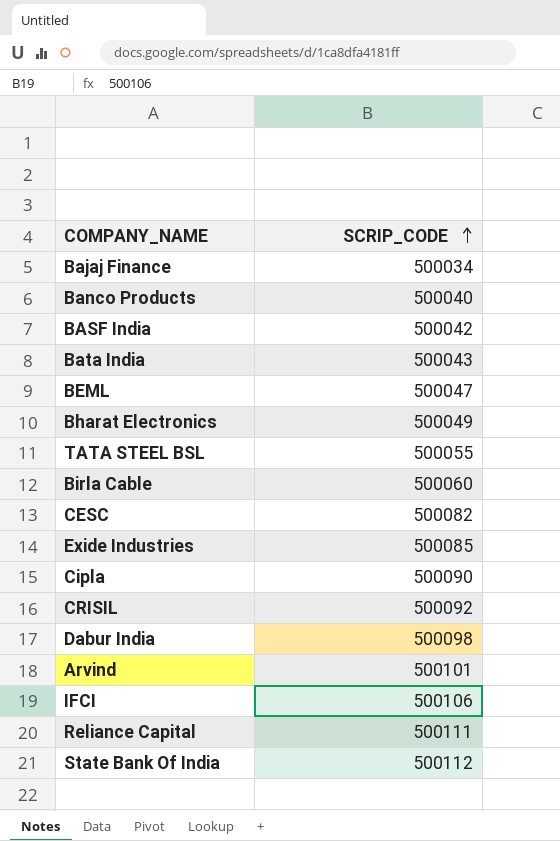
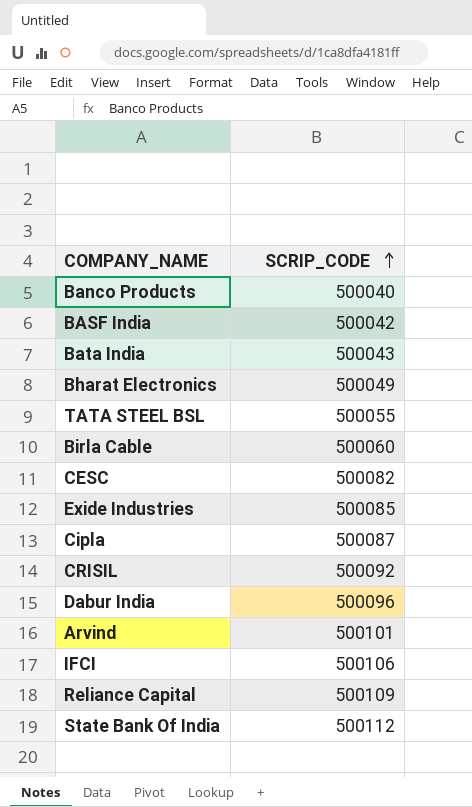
row Bajaj Finance: 500034 -> none
row BEML: 500047 -> none
Cipla | SCRIP_CODE: 500090 -> 500087
Dabur India | SCRIP_CODE: 500098 -> 500096
Reliance Capital | SCRIP_CODE: 500111 -> 500109

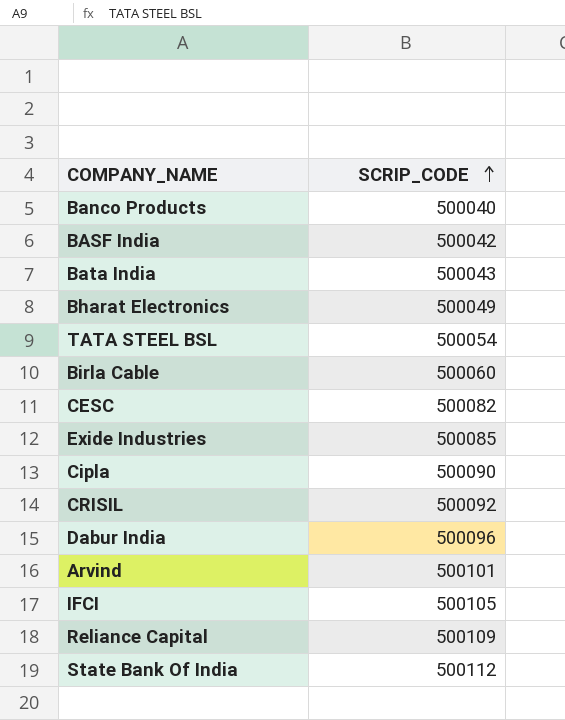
TATA STEEL BSL | SCRIP_CODE: 500055 -> 500054
Cipla | SCRIP_CODE: 500087 -> 500090
IFCI | SCRIP_CODE: 500106 -> 500105

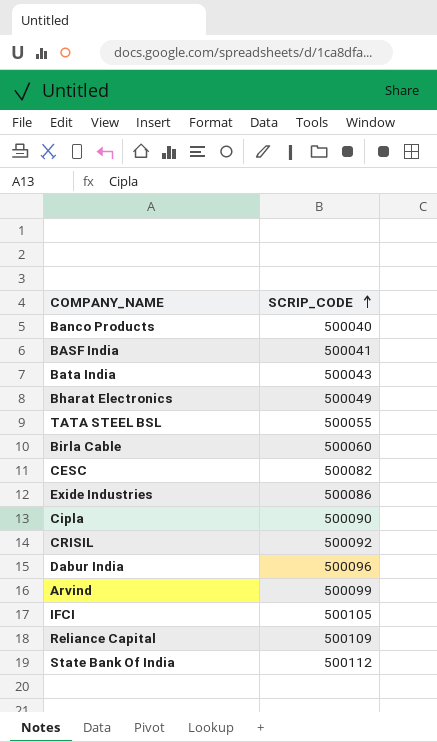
BASF India | SCRIP_CODE: 500042 -> 500041
TATA STEEL BSL | SCRIP_CODE: 500054 -> 500055
Exide Industries | SCRIP_CODE: 500085 -> 500086
Arvind | SCRIP_CODE: 500101 -> 500099

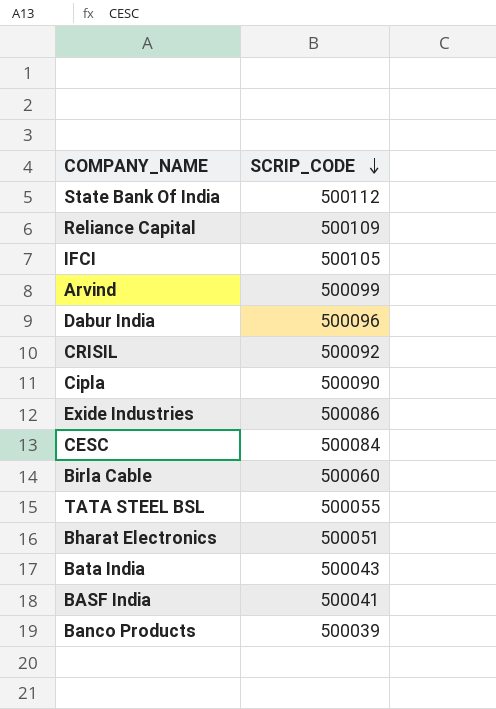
row order: SCRIP_CODE ascending -> SCRIP_CODE descending
CESC | SCRIP_CODE: 500082 -> 500084
Bharat Electronics | SCRIP_CODE: 500049 -> 500051
Banco Products | SCRIP_CODE: 500040 -> 500039

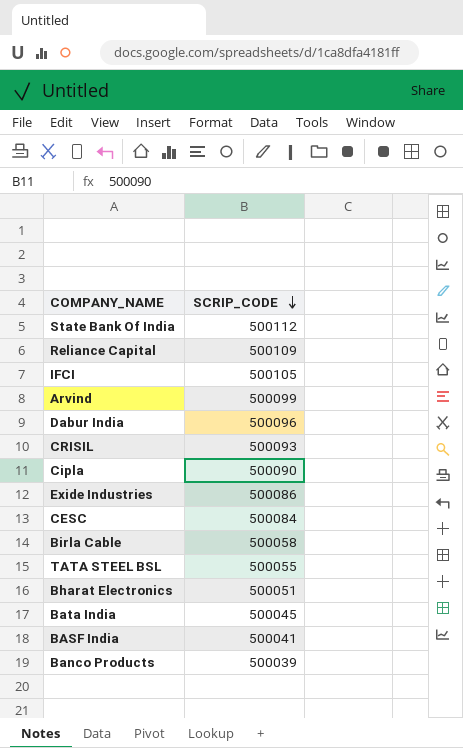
CRISIL | SCRIP_CODE: 500092 -> 500093
Birla Cable | SCRIP_CODE: 500060 -> 500058
Bata India | SCRIP_CODE: 500043 -> 500045

